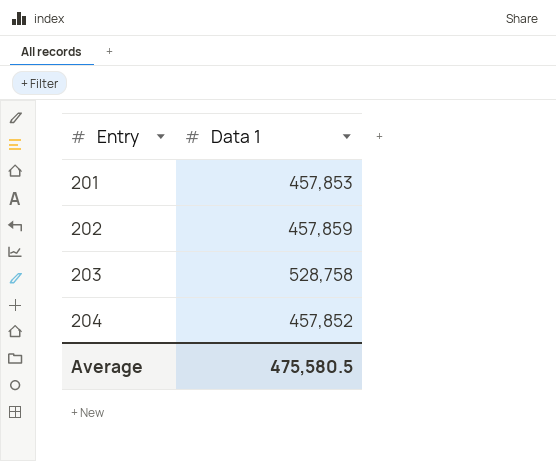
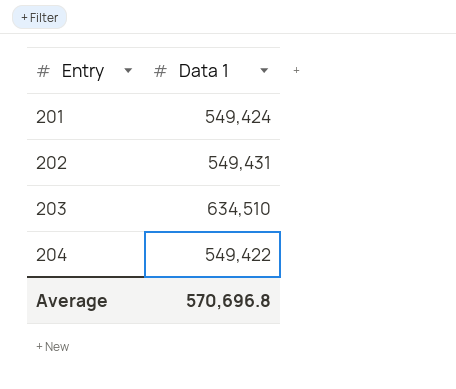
201 | Data 1: 457,853 -> 549,424
202 | Data 1: 457,859 -> 549,431
203 | Data 1: 528,758 -> 634,510
204 | Data 1: 457,852 -> 549,422
Average | Data 1: 475,580.5 -> 570,696.8

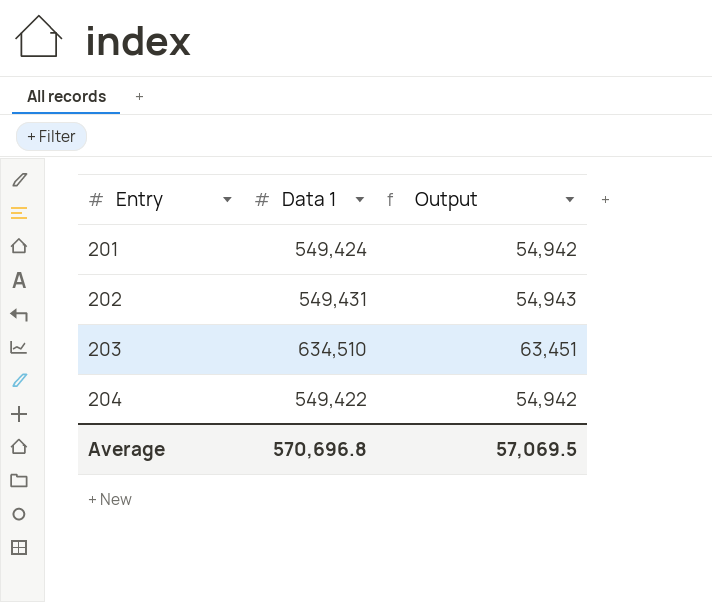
column Output | formula: none -> [Data 1] * 0.1

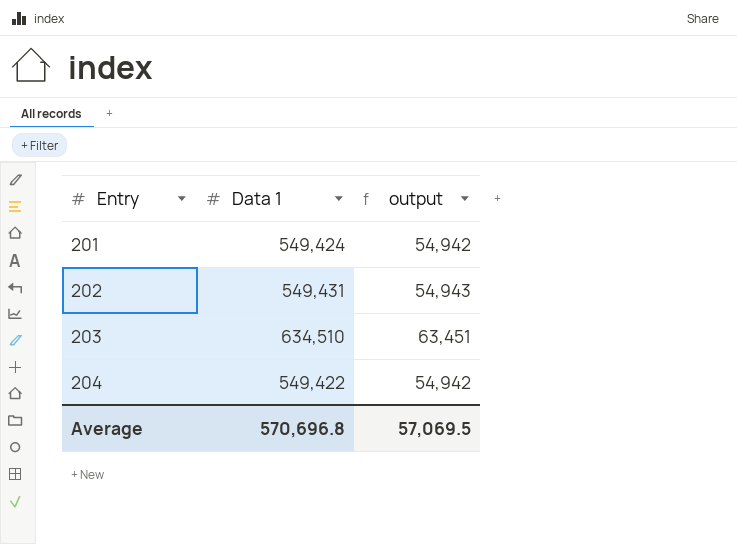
column name: Output -> output

